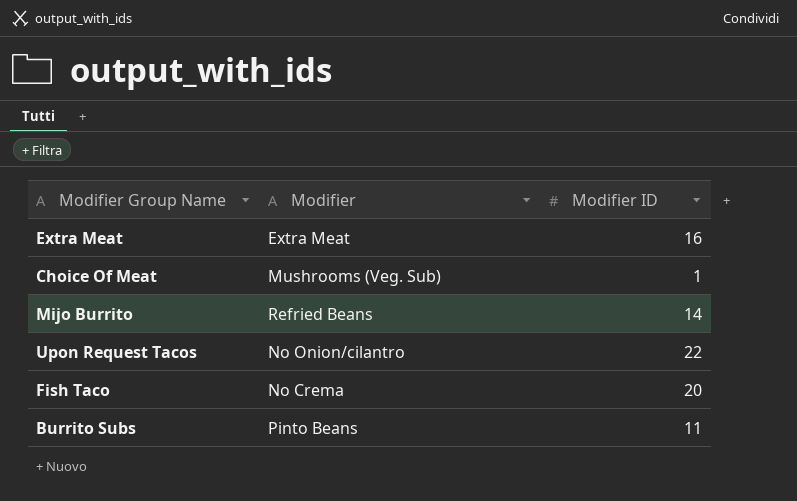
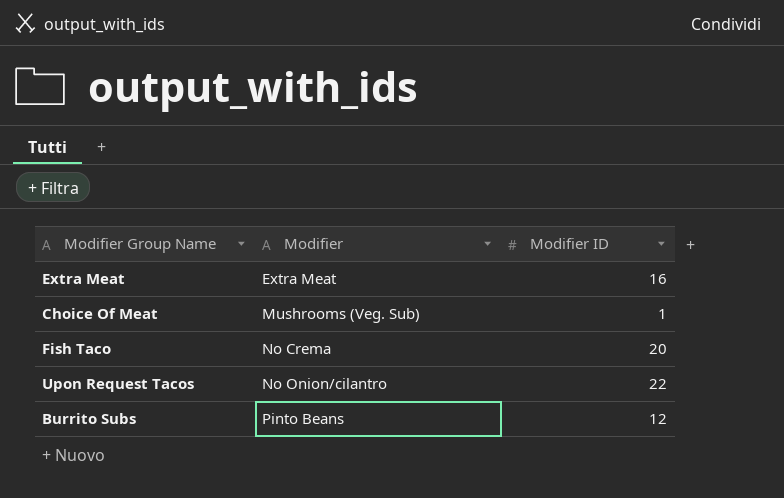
row order: none -> Modifier ascending
row Mijo Burrito: Refried Beans | 14 -> none
Burrito Subs | Modifier ID: 11 -> 12

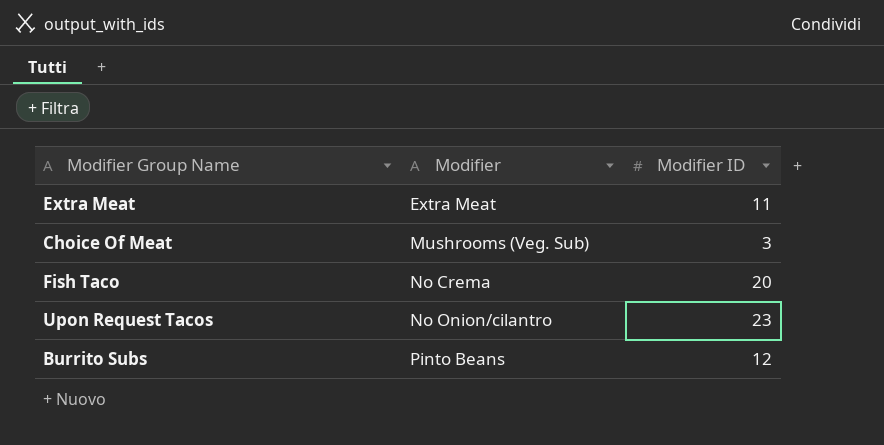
Extra Meat | Modifier ID: 16 -> 11
Choice Of Meat | Modifier ID: 1 -> 3
Upon Request Tacos | Modifier ID: 22 -> 23

